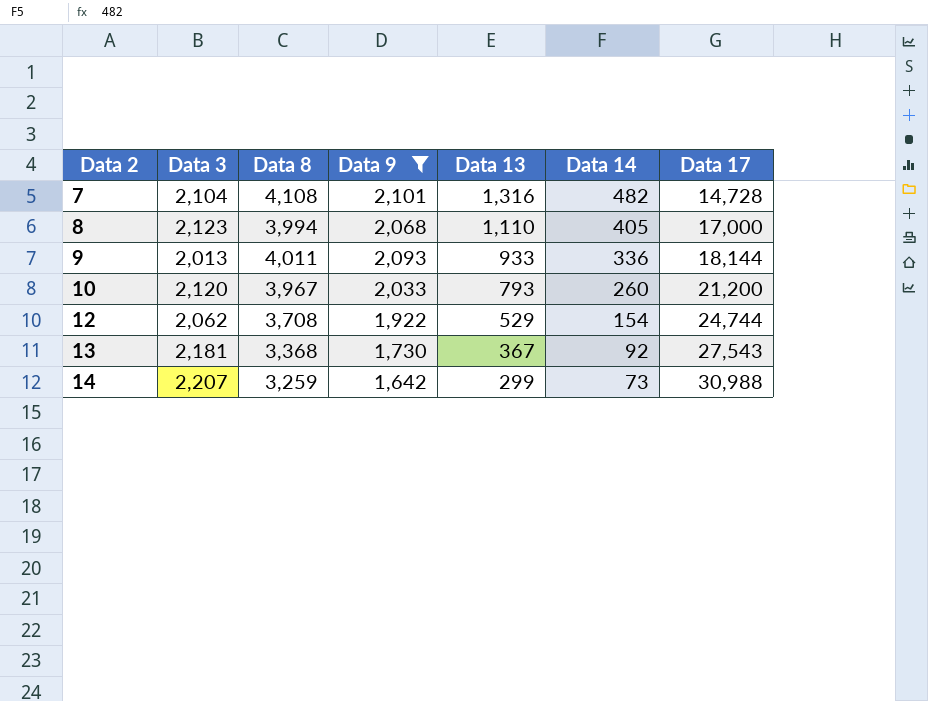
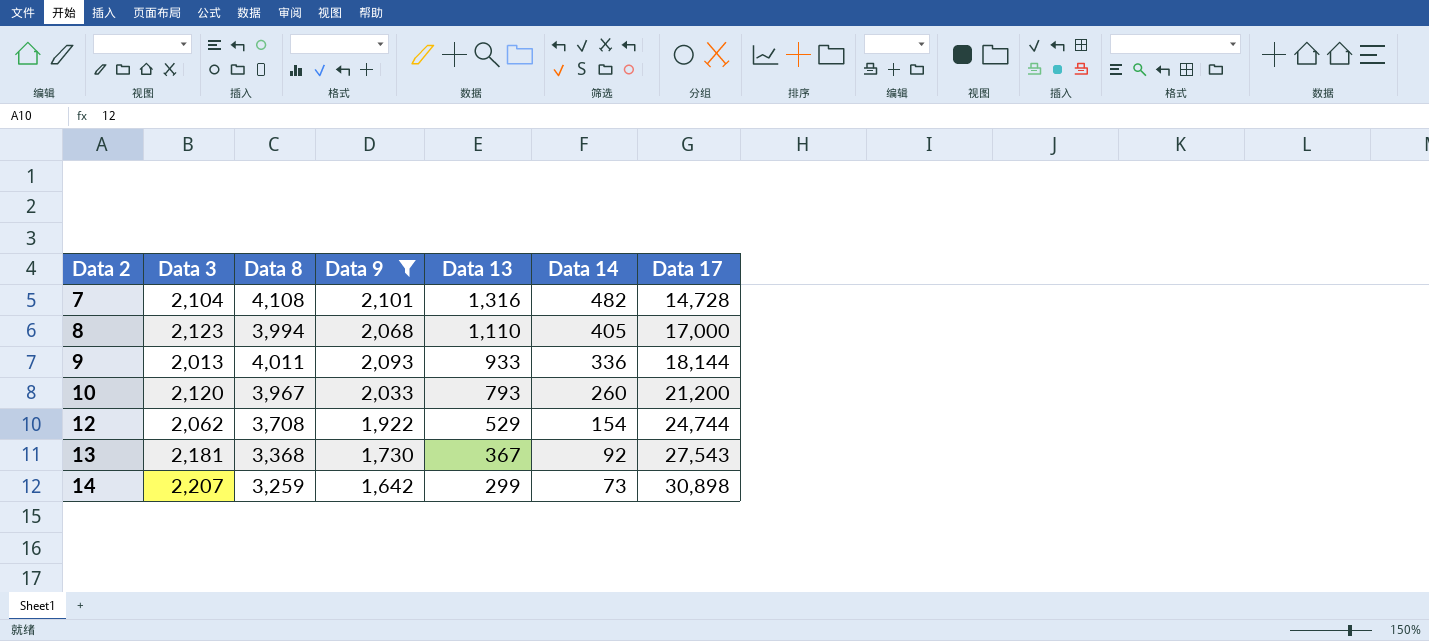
14 | Data 17: 30,988 -> 30,898

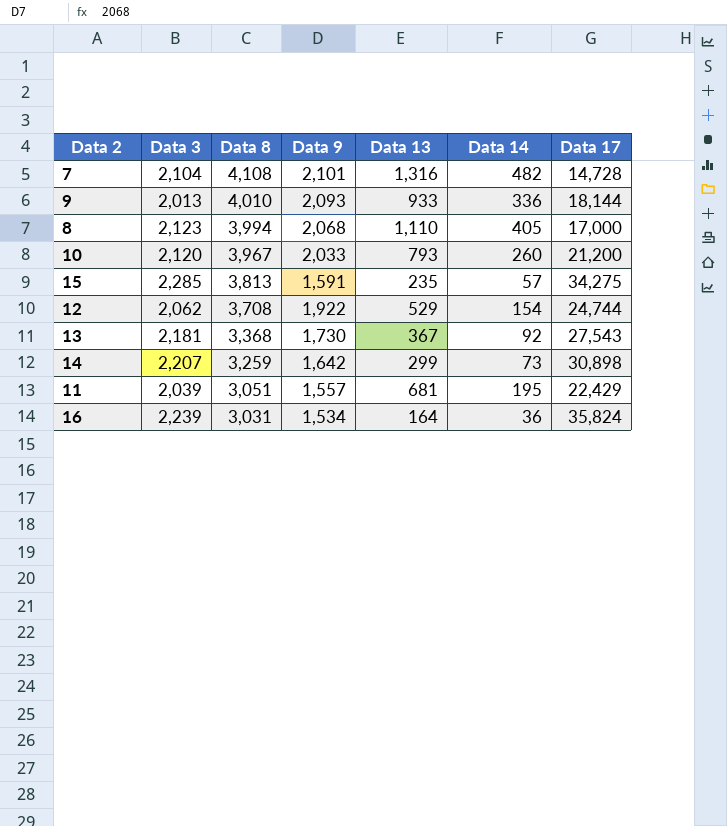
filter: Data 9 >= 1,642 -> none
row order: Data 2 ascending -> Data 8 descending
9 | Data 8: 4,011 -> 4,010

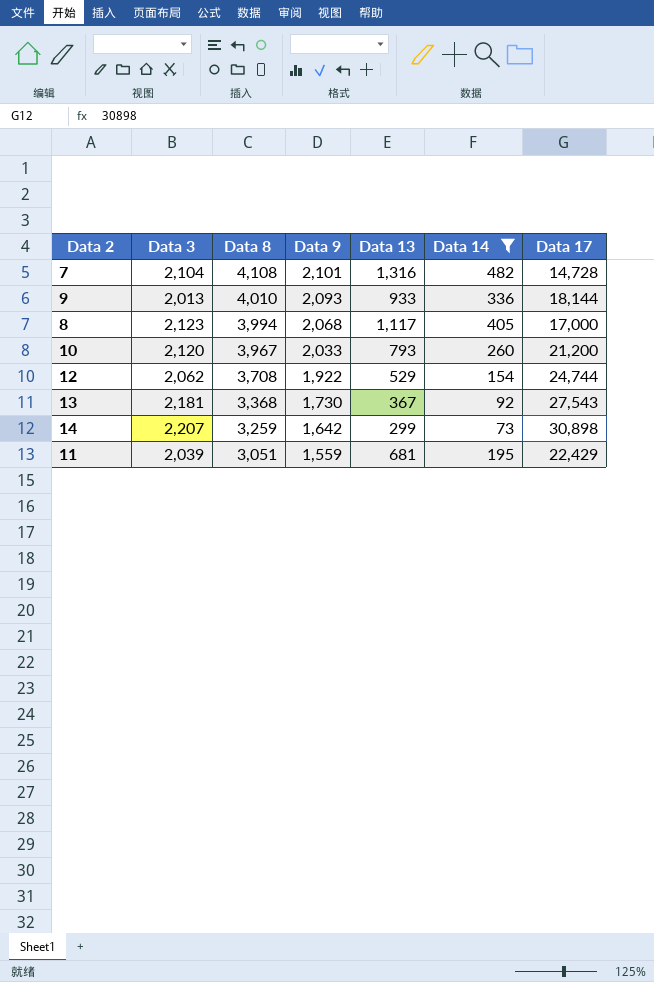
filter: none -> Data 14 >= 73
8 | Data 13: 1,110 -> 1,117
11 | Data 9: 1,557 -> 1,559

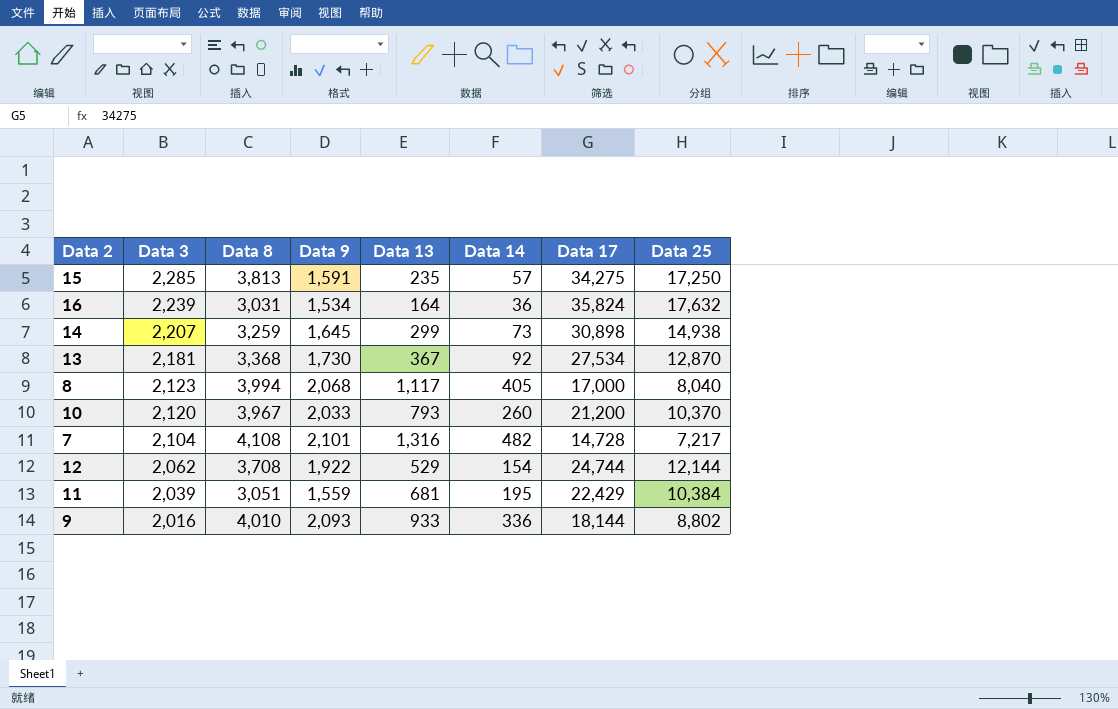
filter: Data 14 >= 73 -> none
row order: Data 8 descending -> Data 3 descending
column Data 25 | position: none -> 8
14 | Data 9: 1,642 -> 1,645
13 | Data 17: 27,543 -> 27,534
9 | Data 3: 2,013 -> 2,016

